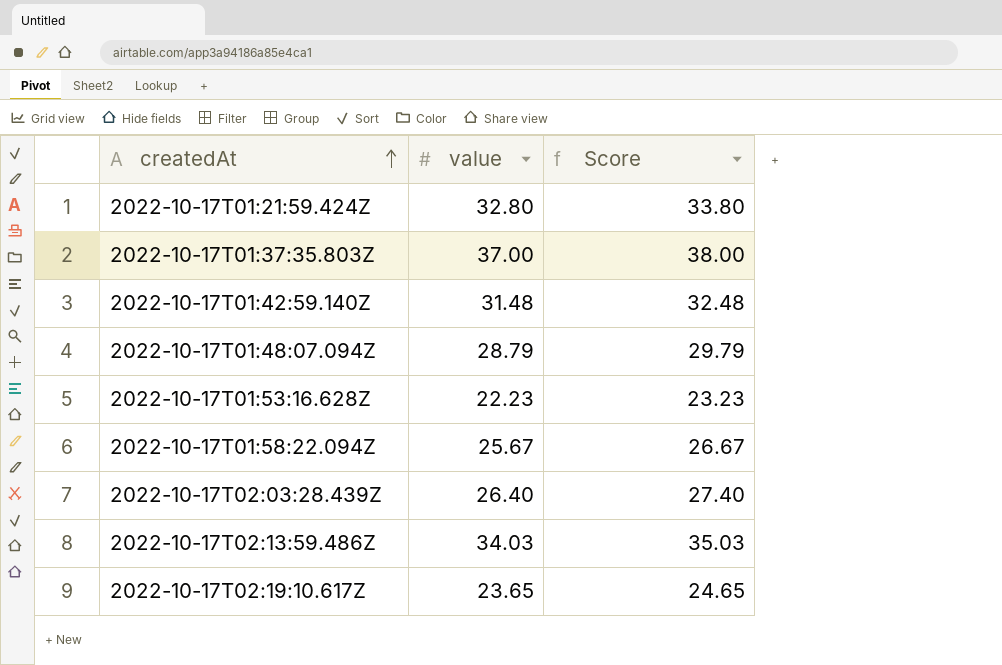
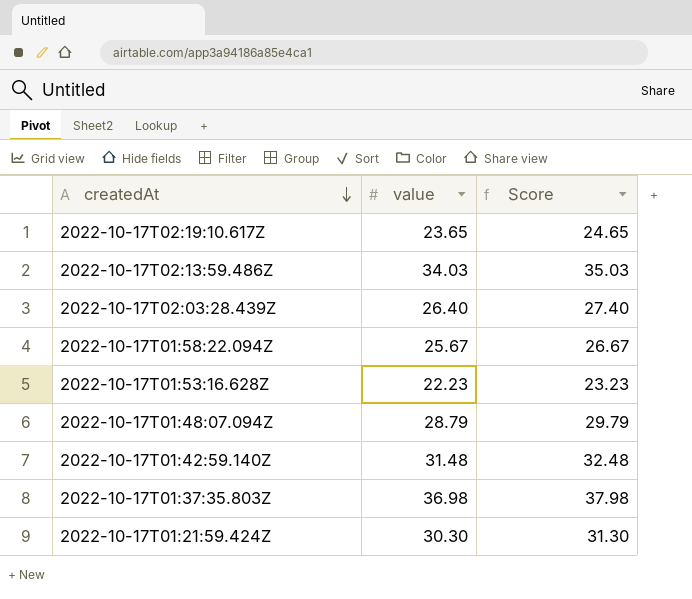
row order: createdAt ascending -> createdAt descending
2022-10-17T01:37:35.803Z | value: 37.00 -> 36.98
2022-10-17T01:37:35.803Z | Score: 38.00 -> 37.98
2022-10-17T01:21:59.424Z | value: 32.80 -> 30.30
2022-10-17T01:21:59.424Z | Score: 33.80 -> 31.30

